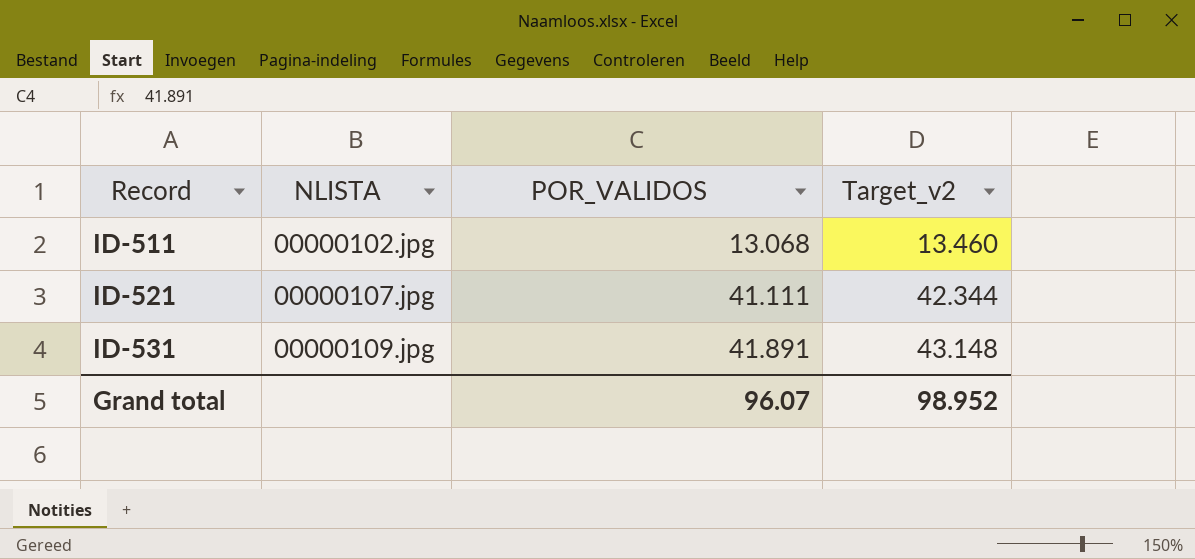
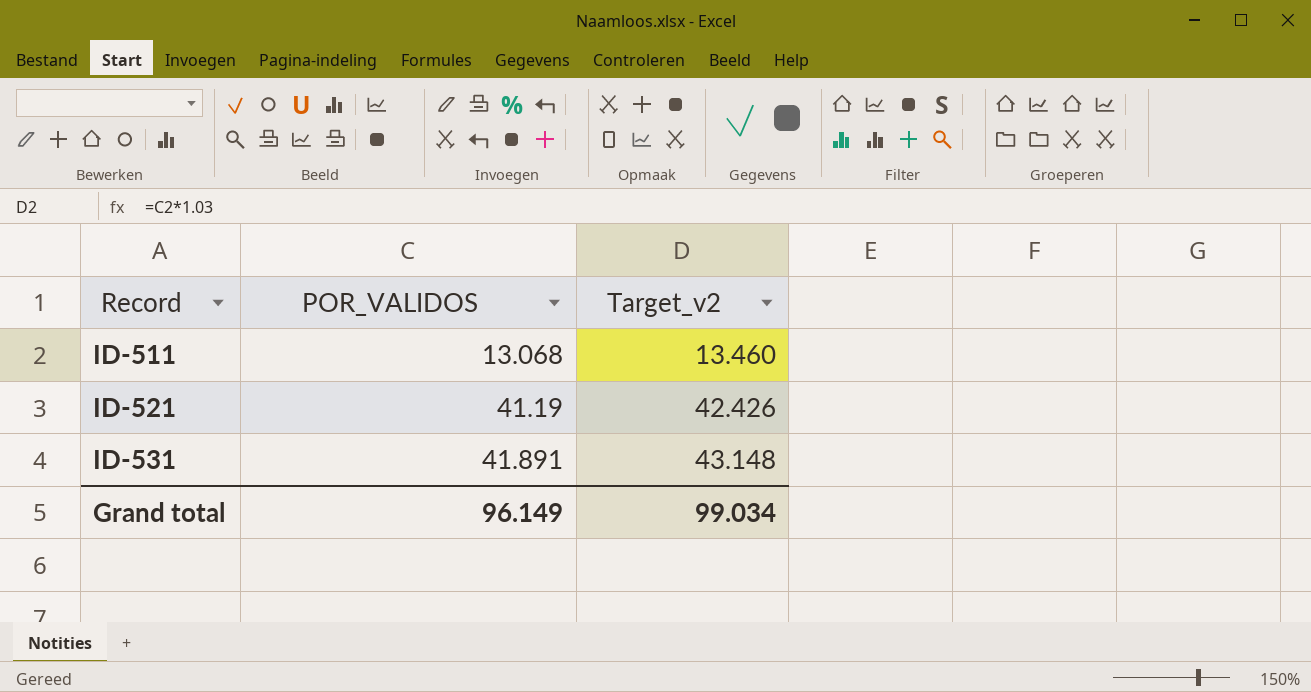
column NLISTA | position: 2 -> none
ID-521 | POR_VALIDOS: 41.111 -> 41.19
ID-521 | Target_v2: 42.344 -> 42.426
Grand total | POR_VALIDOS: 96.07 -> 96.149
Grand total | Target_v2: 98.952 -> 99.034

